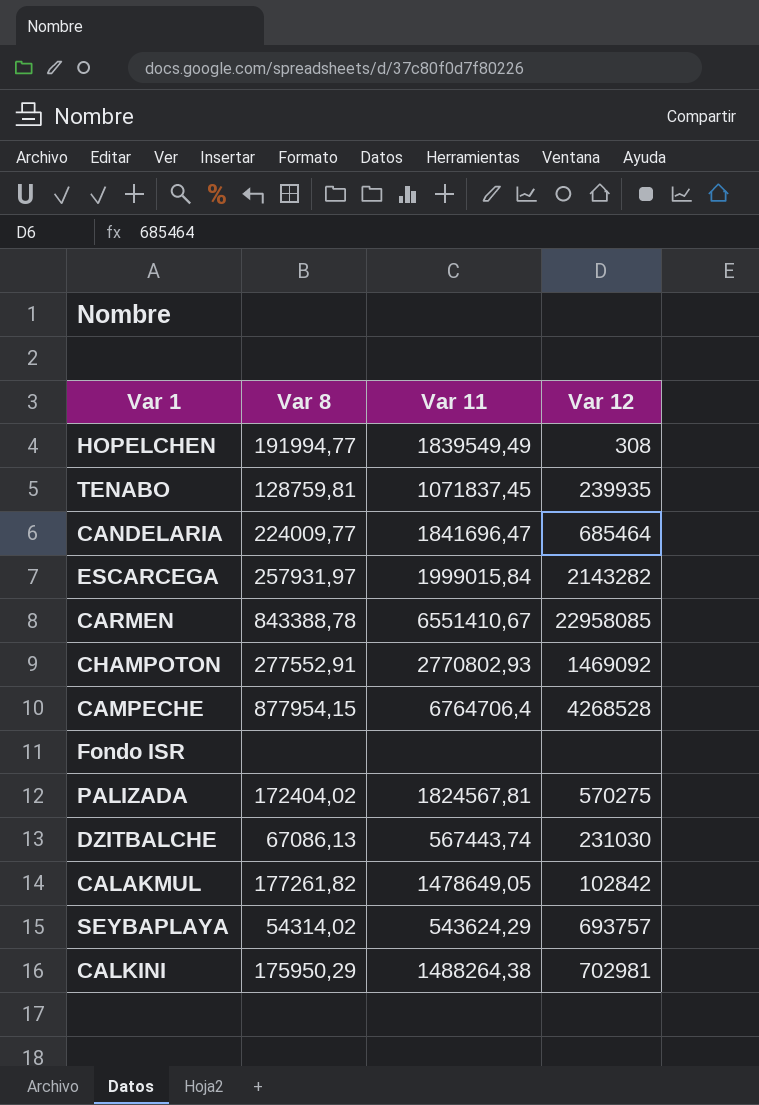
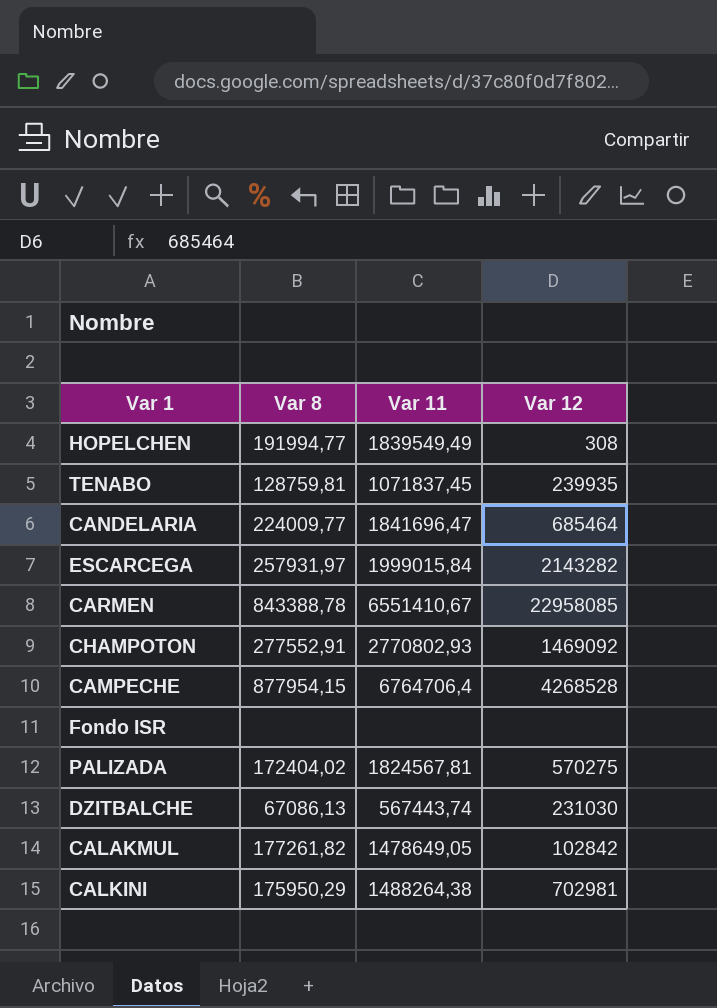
row SEYBAPLAYA: 54314,02 | 543624,29 | 693757 -> none

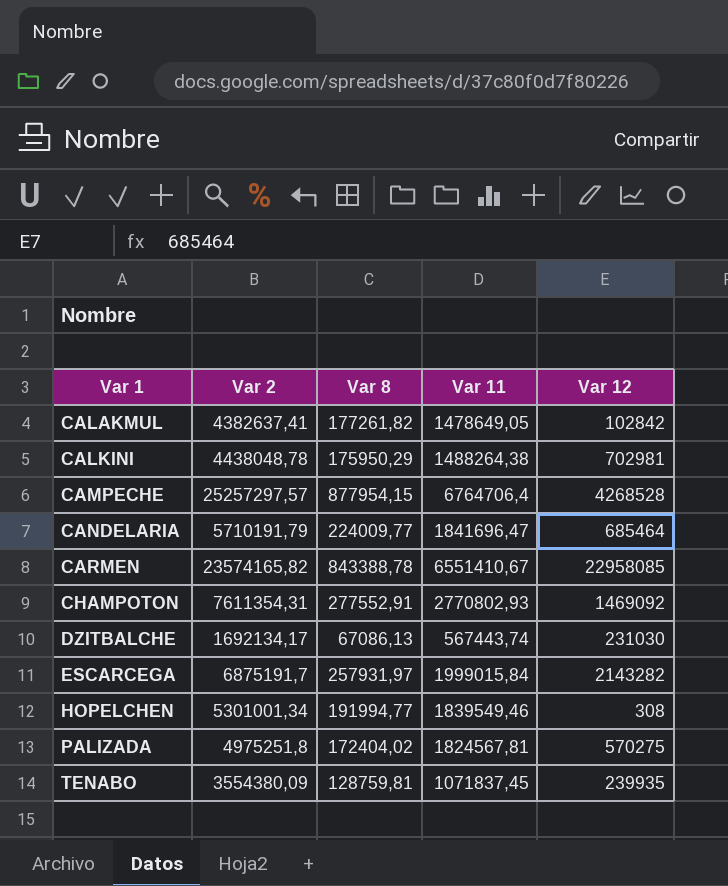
row order: none -> Var 1 ascending
column Var 2 | position: none -> 2
row Fondo ISR: none | none | none -> none
HOPELCHEN | Var 11: 1839549,49 -> 1839549,46

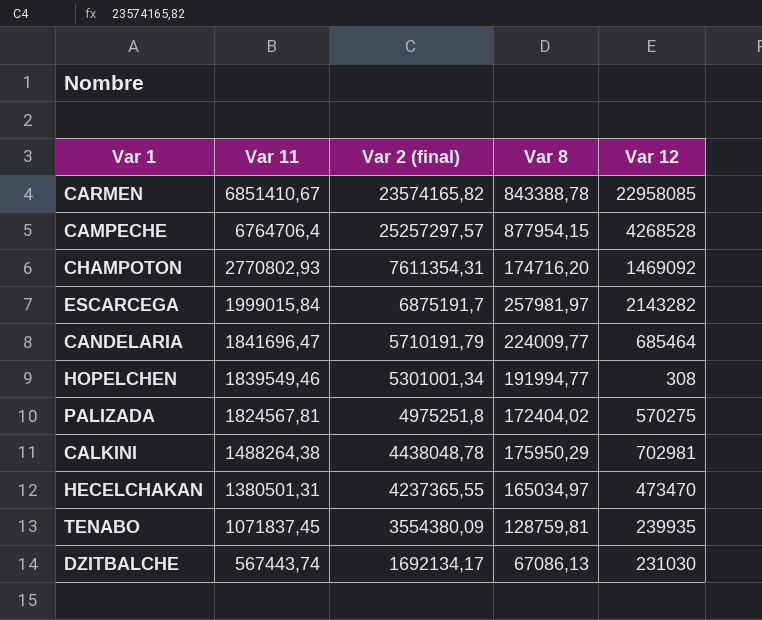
row order: Var 1 ascending -> Var 11 descending
column Var 11 | position: 4 -> 2
column name: Var 2 -> Var 2 (final)
row CALAKMUL: 4382637,41 | 177261,82 | 1478649,05 | 102842 -> none
CARMEN | Var 11: 6551410,67 -> 6851410,67
CHAMPOTON | Var 8: 277552,91 -> 174716,20
ESCARCEGA | Var 8: 257931,97 -> 257981,97
row HECELCHAKAN: none -> 1380501,31 | 4237365,55 | 165034,97 | 473470

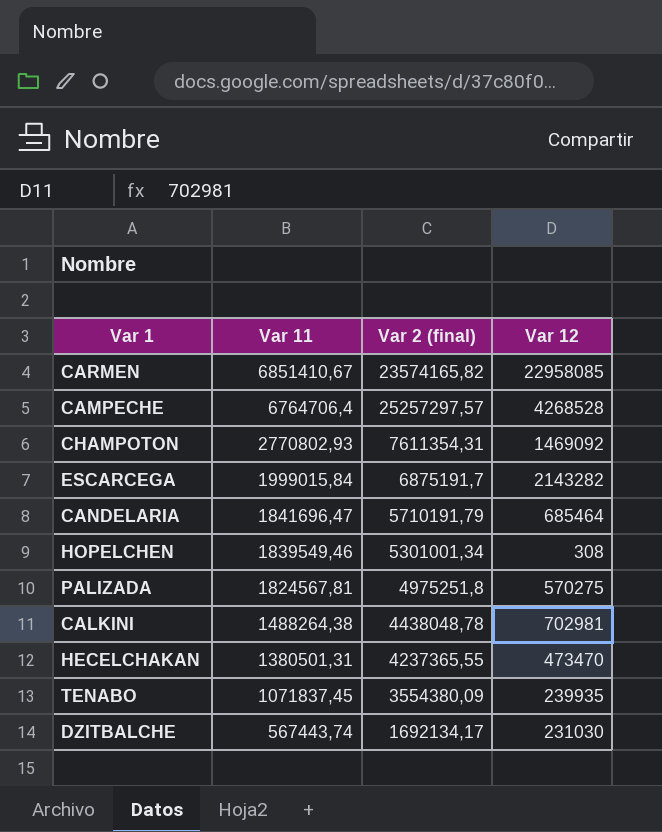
column Var 8 | position: 4 -> none

